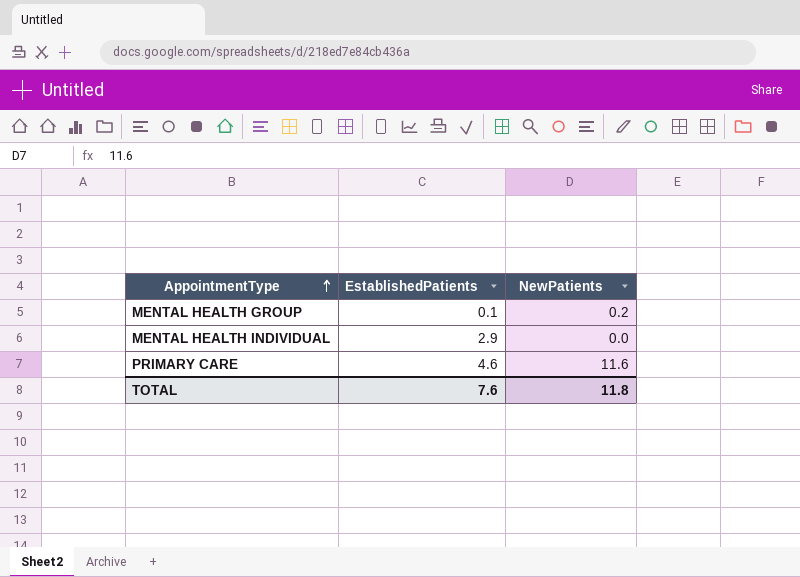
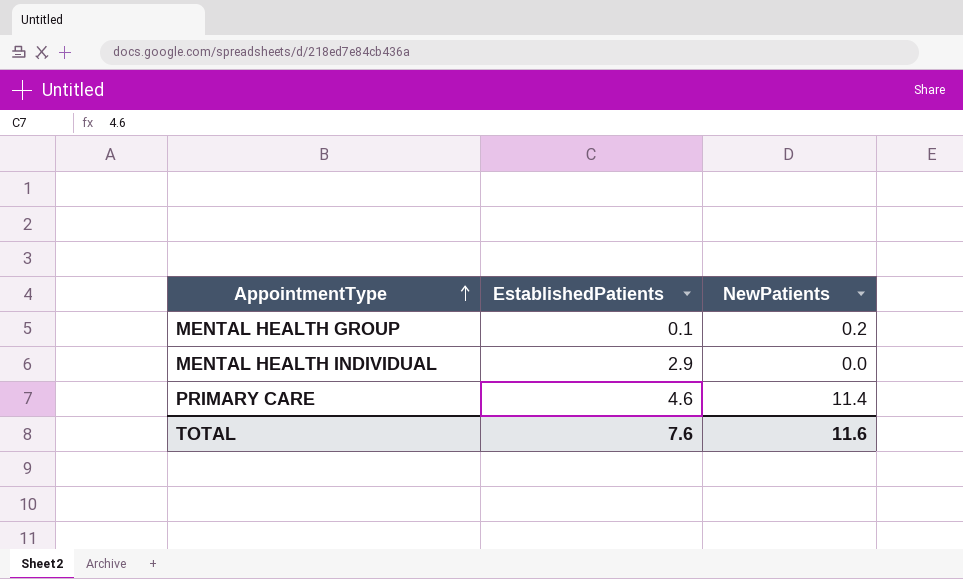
PRIMARY CARE | NewPatients: 11.6 -> 11.4
TOTAL | NewPatients: 11.8 -> 11.6

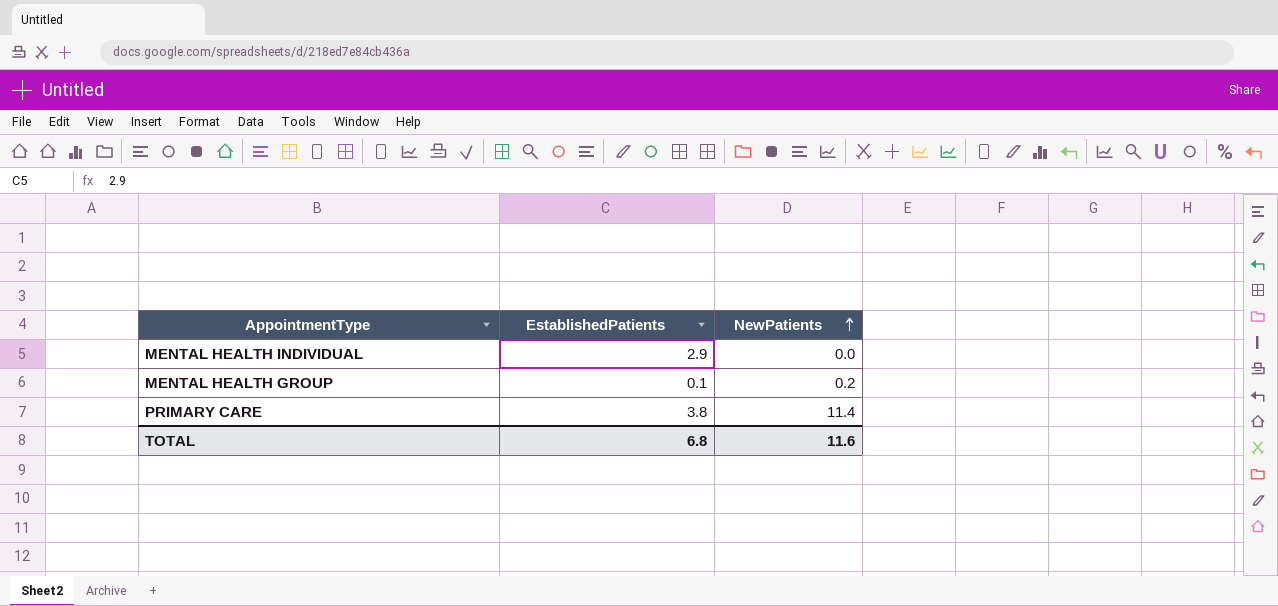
row order: AppointmentType ascending -> NewPatients ascending
PRIMARY CARE | EstablishedPatients: 4.6 -> 3.8
TOTAL | EstablishedPatients: 7.6 -> 6.8

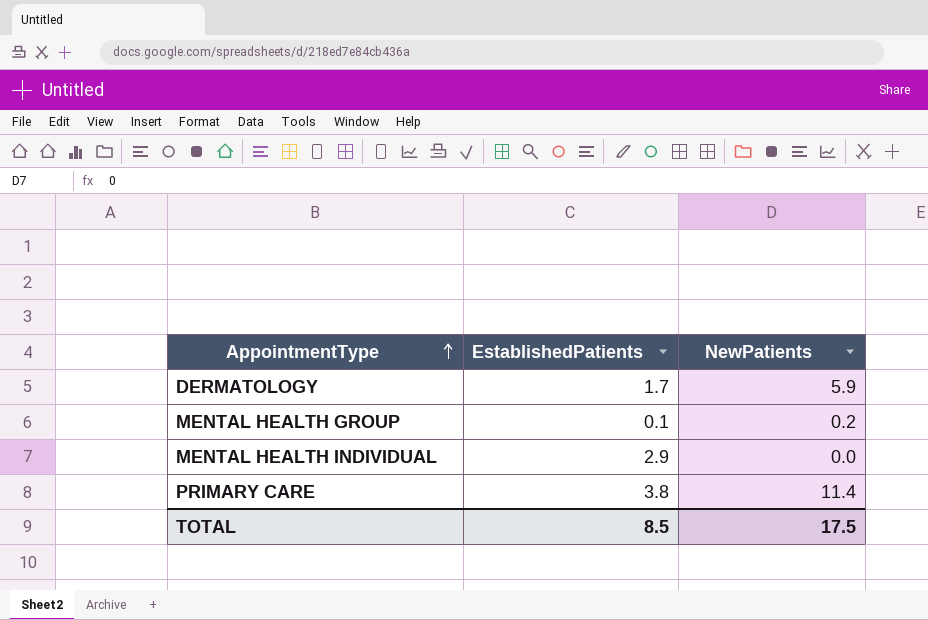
row order: NewPatients ascending -> AppointmentType ascending
row DERMATOLOGY: none -> 1.7 | 5.9
TOTAL | EstablishedPatients: 6.8 -> 8.5
TOTAL | NewPatients: 11.6 -> 17.5

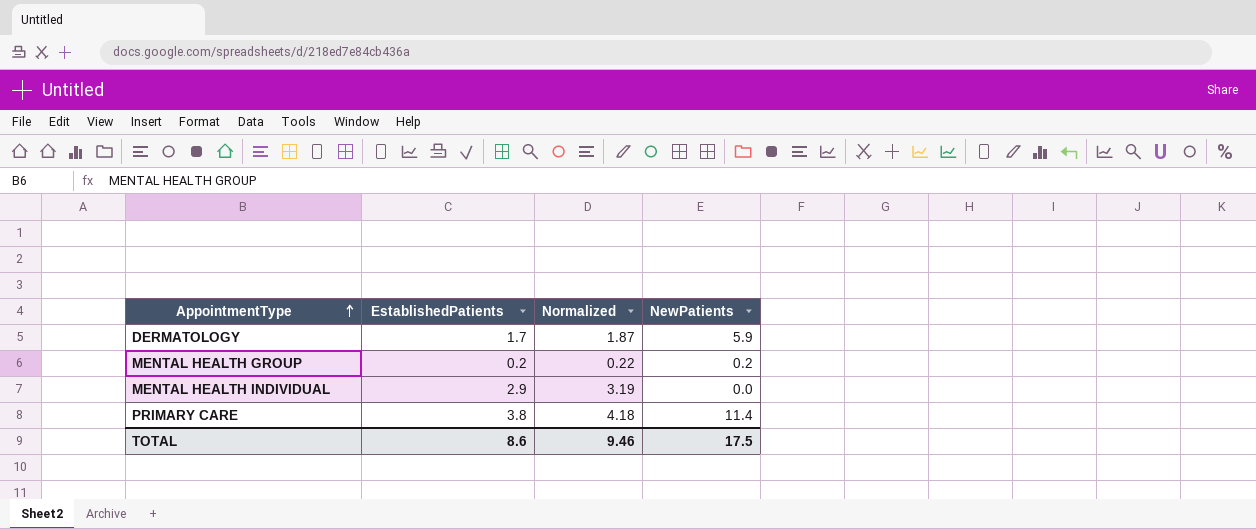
column Normalized | formula: none -> [EstablishedPatients] * 1.1
MENTAL HEALTH GROUP | EstablishedPatients: 0.1 -> 0.2
TOTAL | EstablishedPatients: 8.5 -> 8.6

